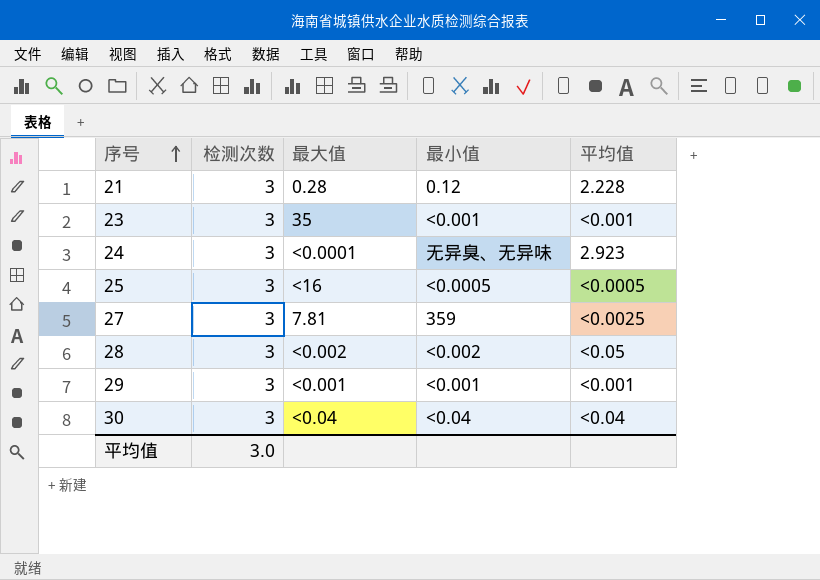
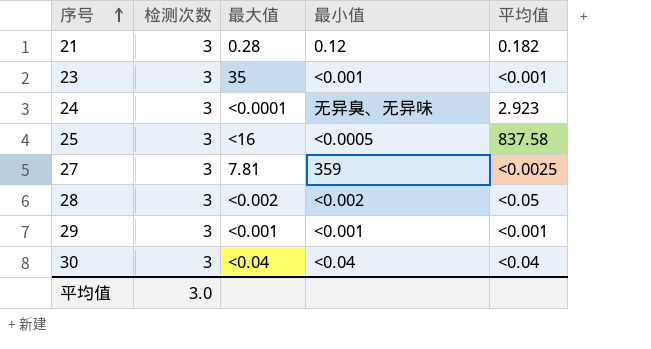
21 | 平均值: 2.228 -> 0.182
25 | 平均值: <0.0005 -> 837.58

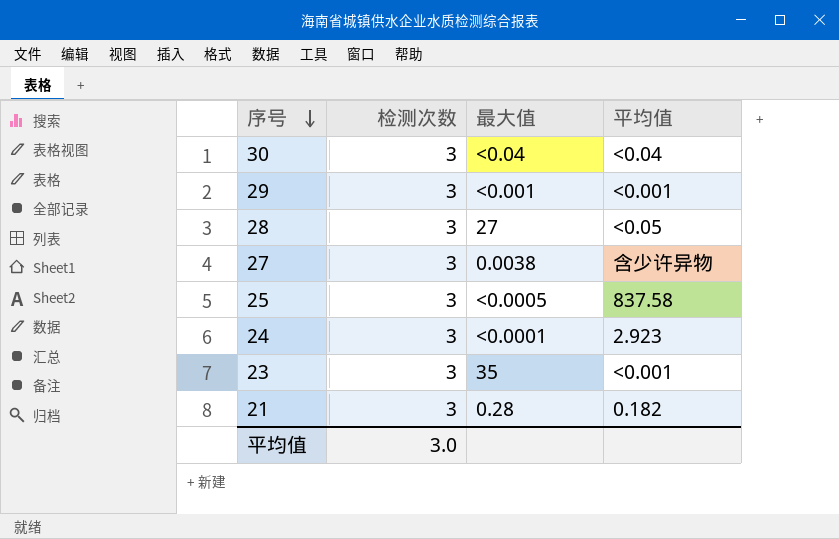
row order: 序号 ascending -> 序号 descending
column 最小值 | position: 4 -> none
28 | 最大值: <0.002 -> 27
27 | 最大值: 7.81 -> 0.0038
27 | 平均值: <0.0025 -> 含少许异物
25 | 最大值: <16 -> <0.0005

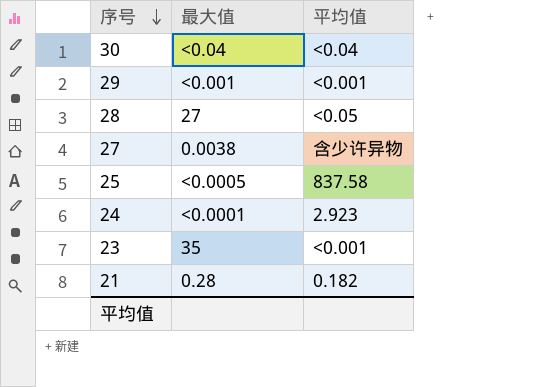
column 检测次数 | position: 2 -> none

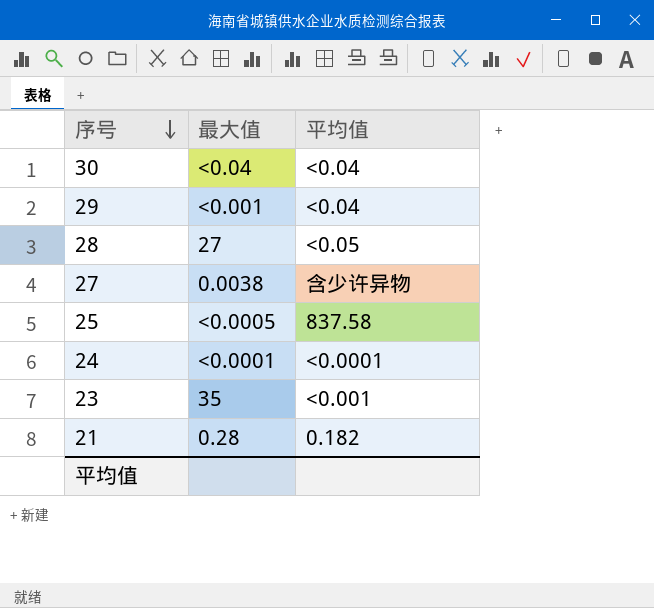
29 | 平均值: <0.001 -> <0.04
24 | 平均值: 2.923 -> <0.0001

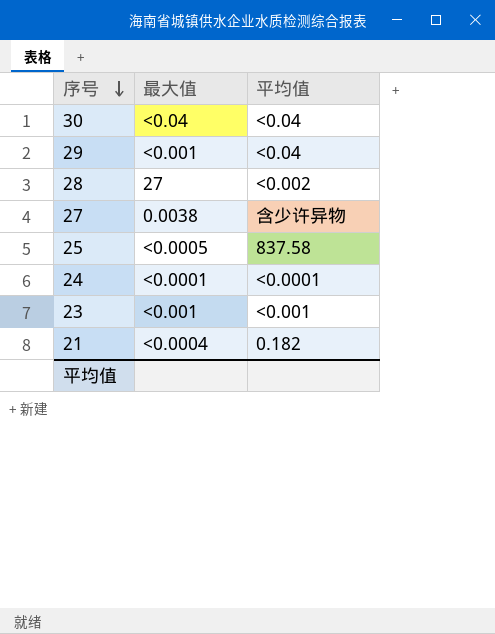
28 | 平均值: <0.05 -> <0.002
23 | 最大值: 35 -> <0.001
21 | 最大值: 0.28 -> <0.0004

